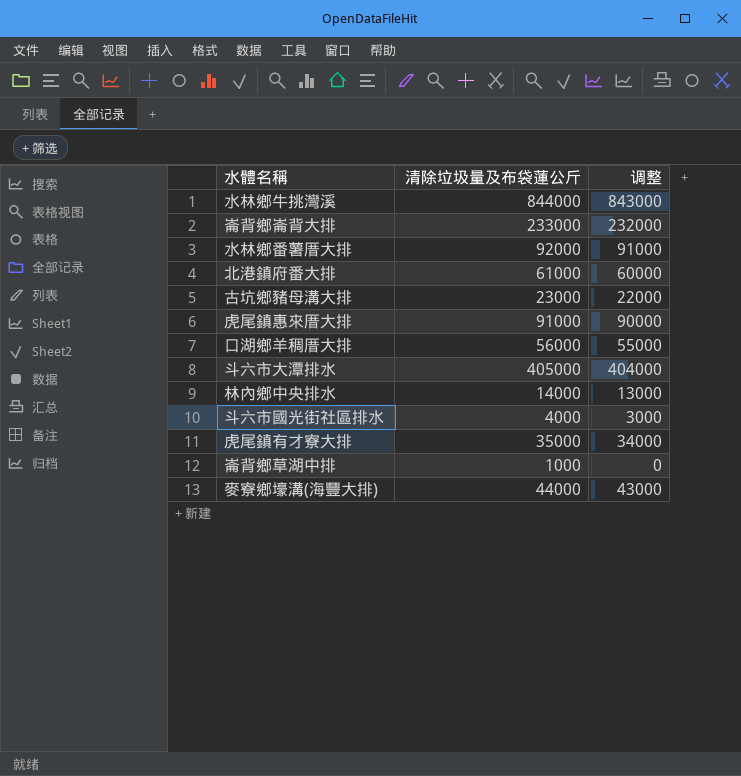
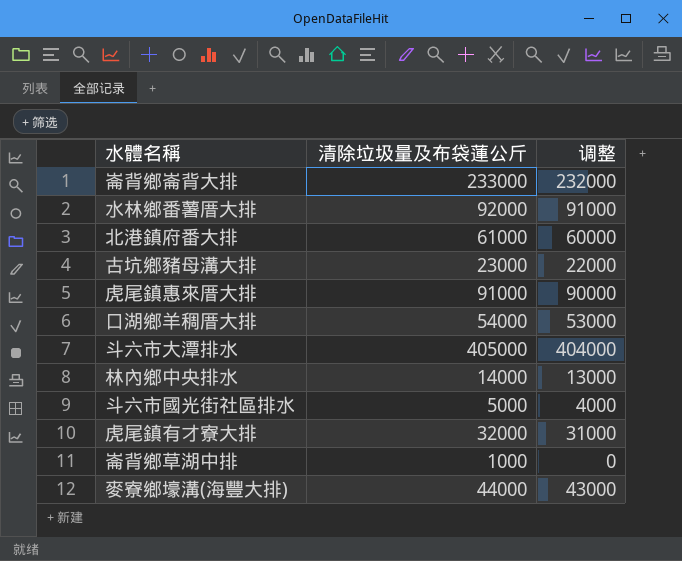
row 水林鄉牛挑灣溪: 844000 | 843000 -> none
口湖鄉羊稠厝大排 | 清除垃圾量及布袋蓮公斤: 56000 -> 54000
口湖鄉羊稠厝大排 | 调整: 55000 -> 53000
斗六市國光街社區排水 | 清除垃圾量及布袋蓮公斤: 4000 -> 5000
斗六市國光街社區排水 | 调整: 3000 -> 4000
虎尾鎮有才寮大排 | 清除垃圾量及布袋蓮公斤: 35000 -> 32000
虎尾鎮有才寮大排 | 调整: 34000 -> 31000

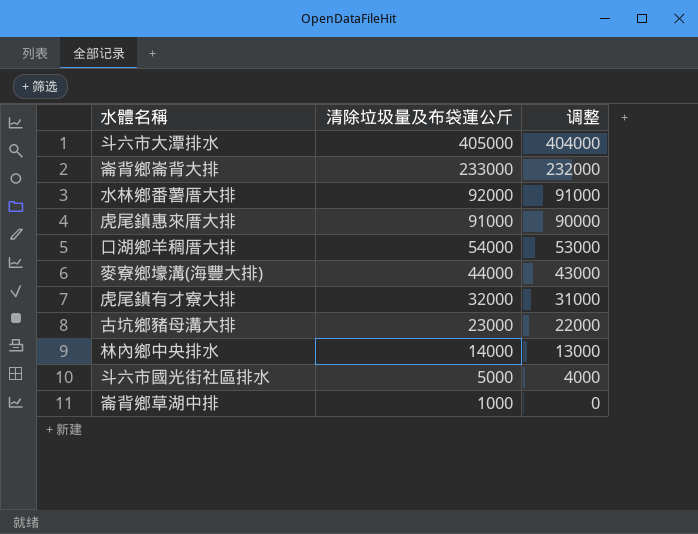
row order: none -> 清除垃圾量及布袋蓮公斤 descending
row 北港鎮府番大排: 61000 | 60000 -> none

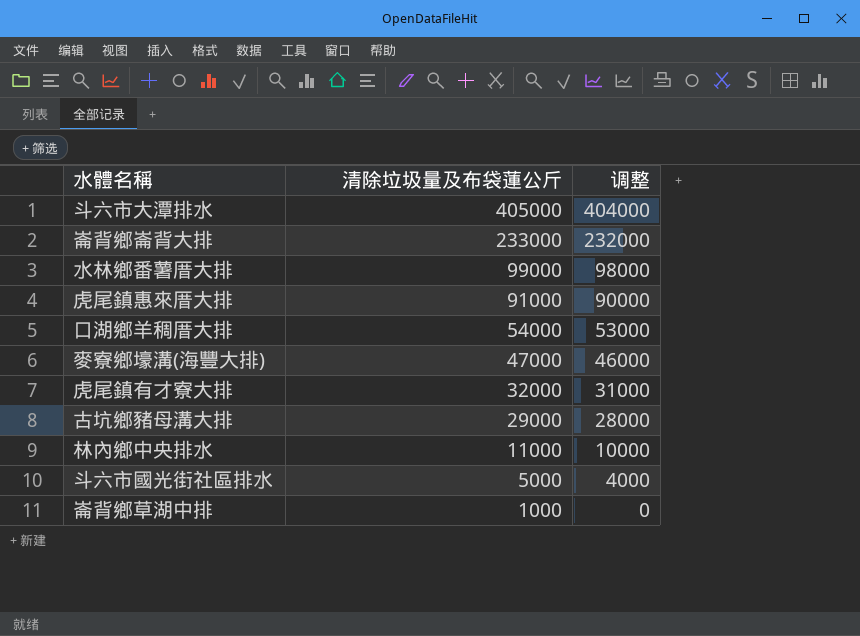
水林鄉番薯厝大排 | 清除垃圾量及布袋蓮公斤: 92000 -> 99000
水林鄉番薯厝大排 | 调整: 91000 -> 98000
麥寮鄉壕溝(海豐大排) | 清除垃圾量及布袋蓮公斤: 44000 -> 47000
麥寮鄉壕溝(海豐大排) | 调整: 43000 -> 46000
古坑鄉豬母溝大排 | 清除垃圾量及布袋蓮公斤: 23000 -> 29000
古坑鄉豬母溝大排 | 调整: 22000 -> 28000
林內鄉中央排水 | 清除垃圾量及布袋蓮公斤: 14000 -> 11000
林內鄉中央排水 | 调整: 13000 -> 10000

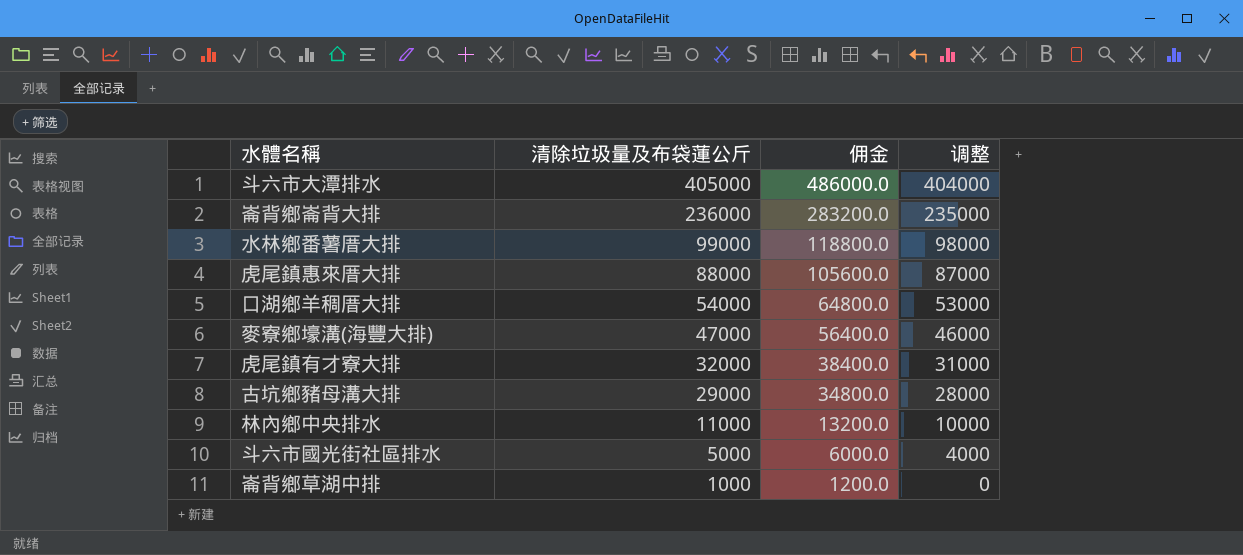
column 佣金 | formula: none -> [清除垃圾量及布袋蓮公斤] * 1.2
崙背鄉崙背大排 | 清除垃圾量及布袋蓮公斤: 233000 -> 236000
崙背鄉崙背大排 | 调整: 232000 -> 235000
虎尾鎮惠來厝大排 | 清除垃圾量及布袋蓮公斤: 91000 -> 88000
虎尾鎮惠來厝大排 | 调整: 90000 -> 87000

